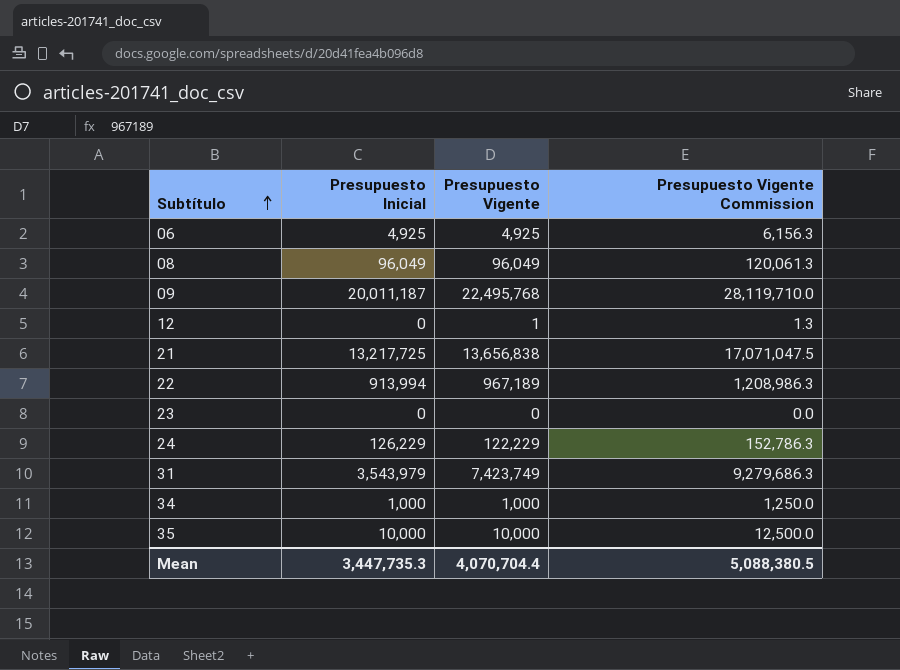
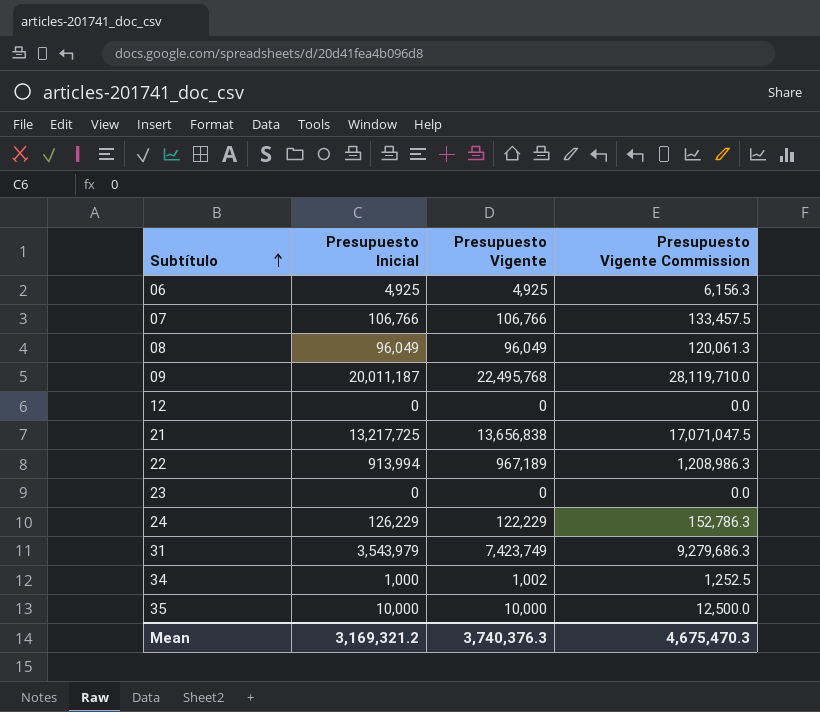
row 07: none -> 106,766 | 106,766 | 133,457.5
12 | Presupuesto Vigente: 1 -> 0
12 | Presupuesto Vigente Commission: 1.3 -> 0.0
34 | Presupuesto Vigente: 1,000 -> 1,002
34 | Presupuesto Vigente Commission: 1,250.0 -> 1,252.5
Mean | Presupuesto Inicial: 3,447,735.3 -> 3,169,321.2
Mean | Presupuesto Vigente: 4,070,704.4 -> 3,740,376.3
Mean | Presupuesto Vigente Commission: 5,088,380.5 -> 4,675,470.3

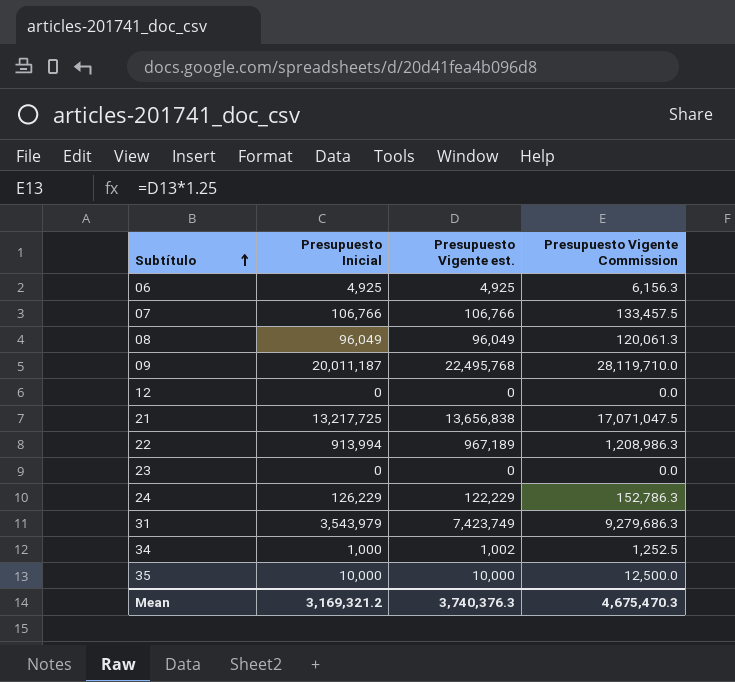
column name: Presupuesto Vigente -> Presupuesto Vigente est.

